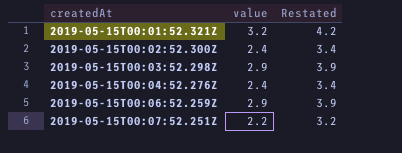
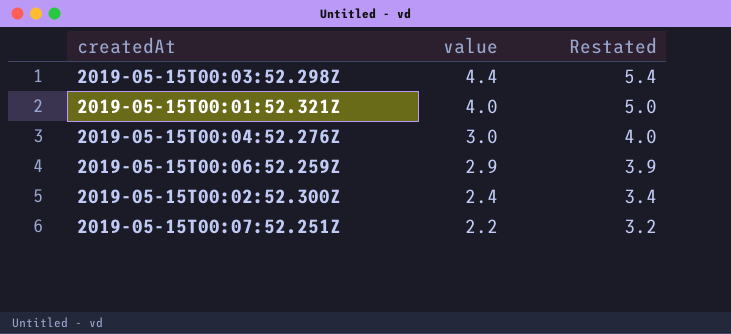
row order: createdAt ascending -> value descending
2019-05-15T00:03:52.298Z | value: 2.9 -> 4.4
2019-05-15T00:03:52.298Z | Restated: 3.9 -> 5.4
2019-05-15T00:01:52.321Z | value: 3.2 -> 4.0
2019-05-15T00:01:52.321Z | Restated: 4.2 -> 5.0
2019-05-15T00:04:52.276Z | value: 2.4 -> 3.0
2019-05-15T00:04:52.276Z | Restated: 3.4 -> 4.0

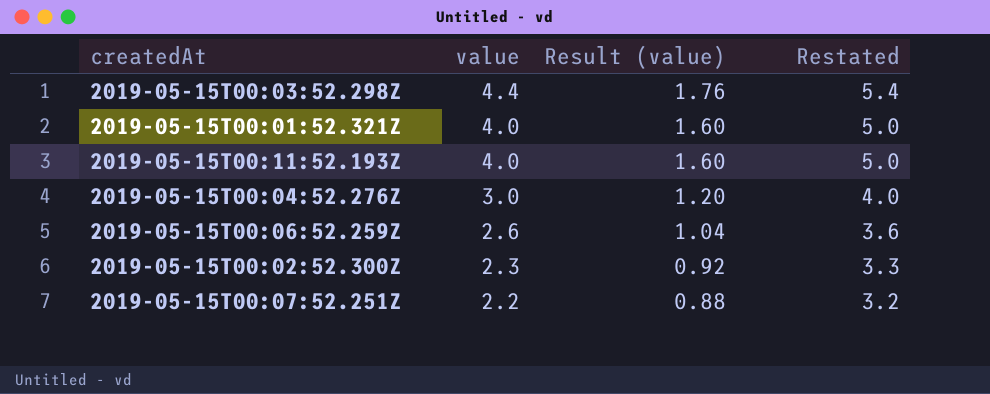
column Result (value) | formula: none -> [value] * 0.4
row 2019-05-15T00:11:52.193Z: none -> 4.0 | 1.60 | 5.0
2019-05-15T00:06:52.259Z | value: 2.9 -> 2.6
2019-05-15T00:06:52.259Z | Restated: 3.9 -> 3.6
2019-05-15T00:02:52.300Z | value: 2.4 -> 2.3
2019-05-15T00:02:52.300Z | Restated: 3.4 -> 3.3

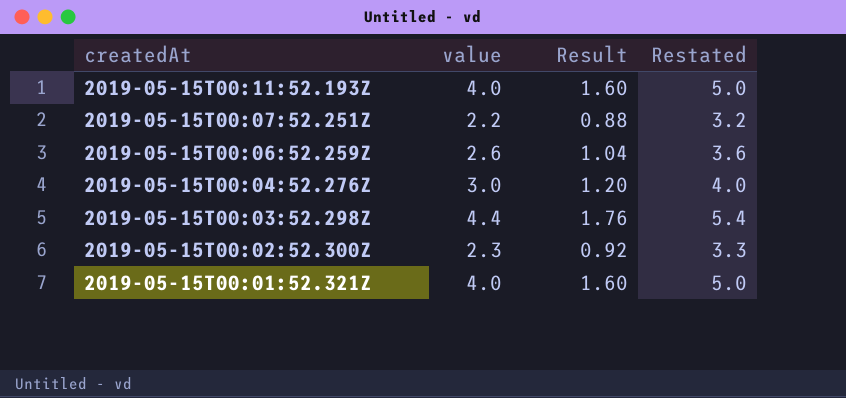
row order: value descending -> createdAt descending
column name: Result (value) -> Result

